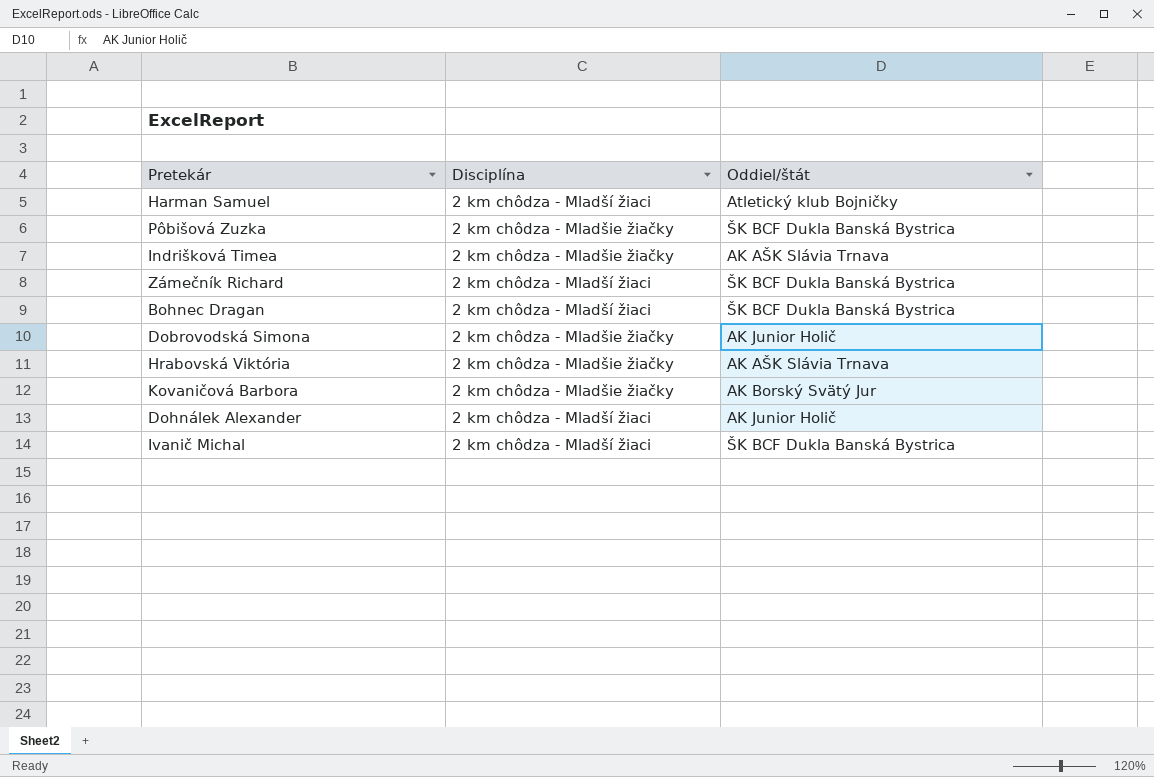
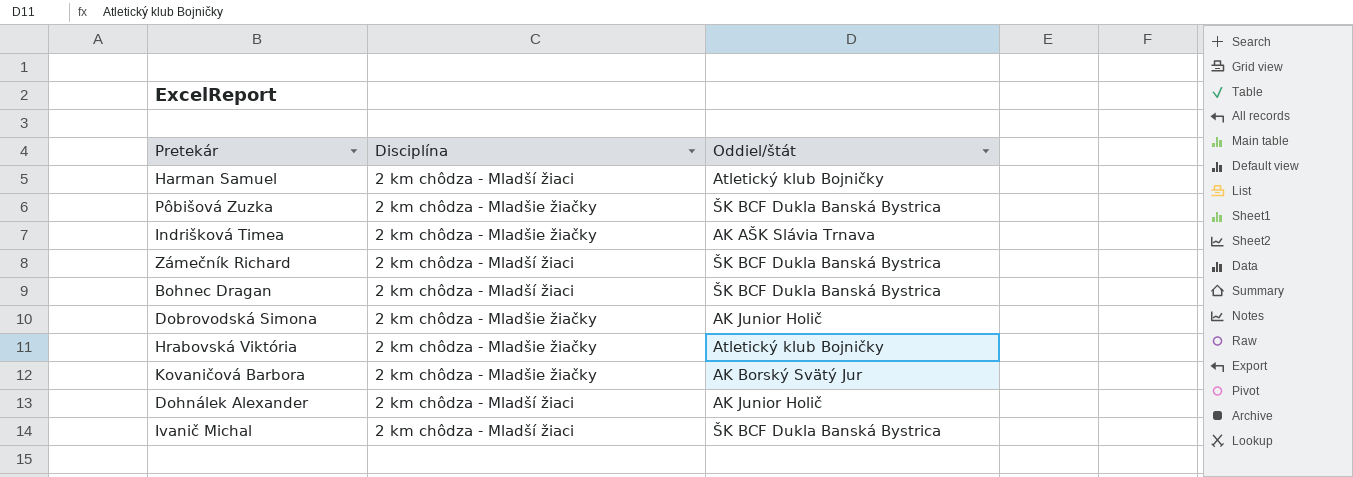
Hrabovská Viktória | Oddiel/štát: AK AŠK Slávia Trnava -> Atletický klub Bojničky

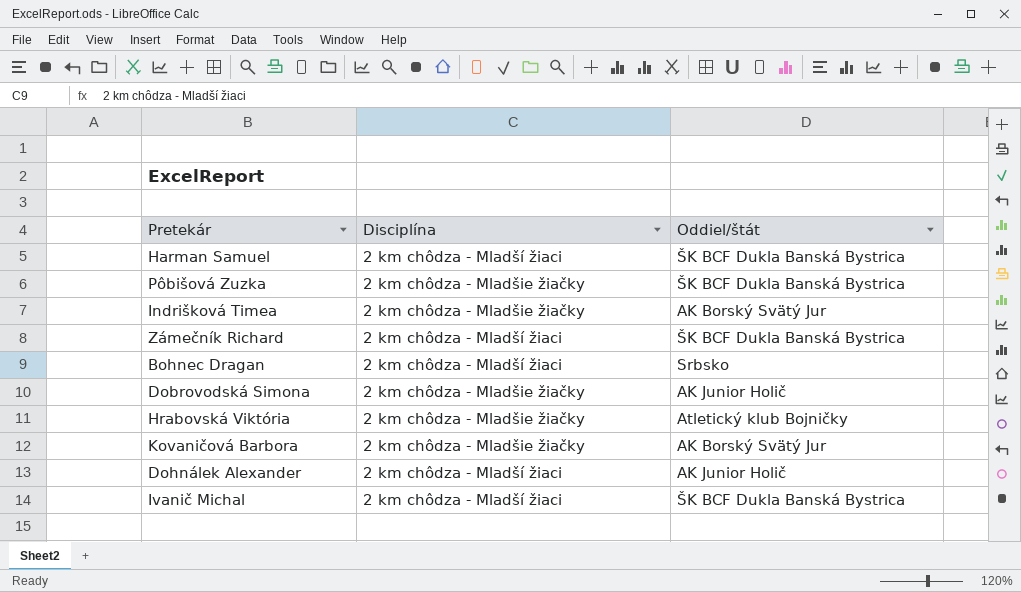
Harman Samuel | Oddiel/štát: Atletický klub Bojničky -> ŠK BCF Dukla Banská Bystrica
Indrišková Timea | Oddiel/štát: AK AŠK Slávia Trnava -> AK Borský Svätý Jur
Bohnec Dragan | Oddiel/štát: ŠK BCF Dukla Banská Bystrica -> Srbsko

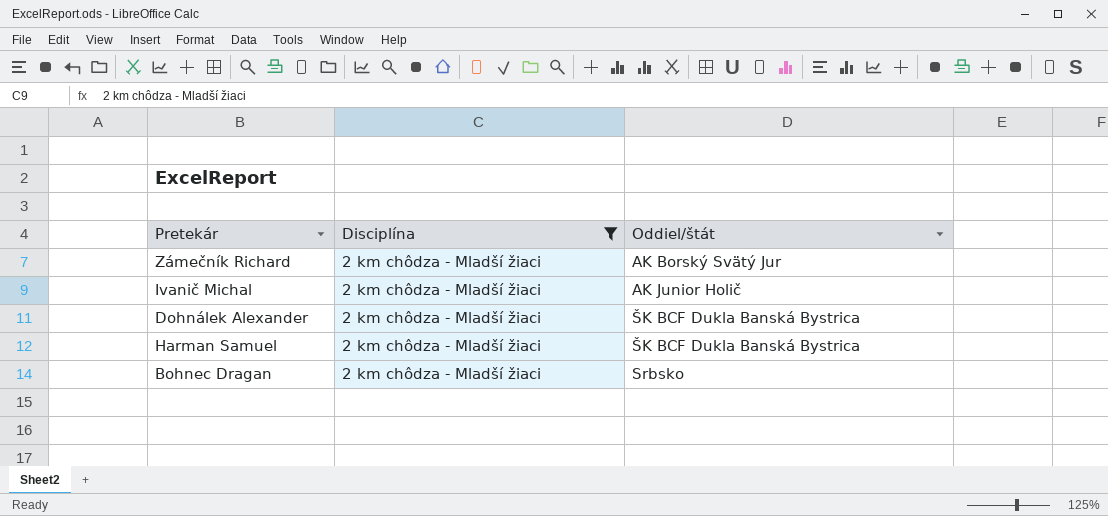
filter: none -> Disciplína = 2 km chôdza - Mladší žiaci
row order: none -> Oddiel/štát ascending
Zámečník Richard | Oddiel/štát: ŠK BCF Dukla Banská Bystrica -> AK Borský Svätý Jur
Ivanič Michal | Oddiel/štát: ŠK BCF Dukla Banská Bystrica -> AK Junior Holič
Dohnálek Alexander | Oddiel/štát: AK Junior Holič -> ŠK BCF Dukla Banská Bystrica

